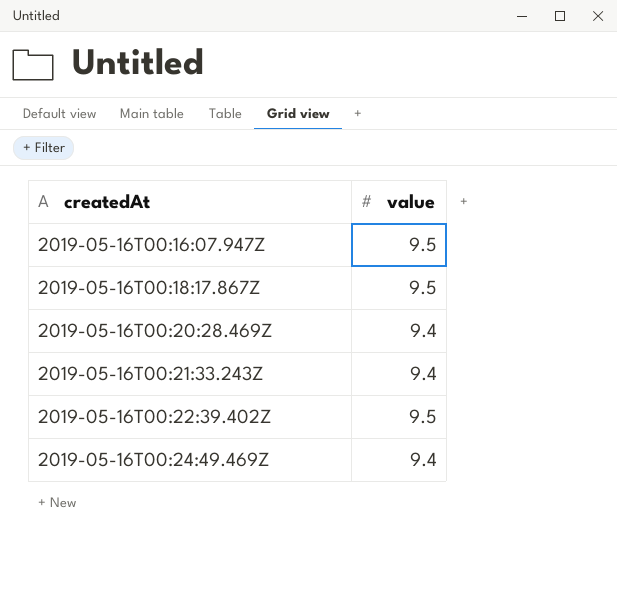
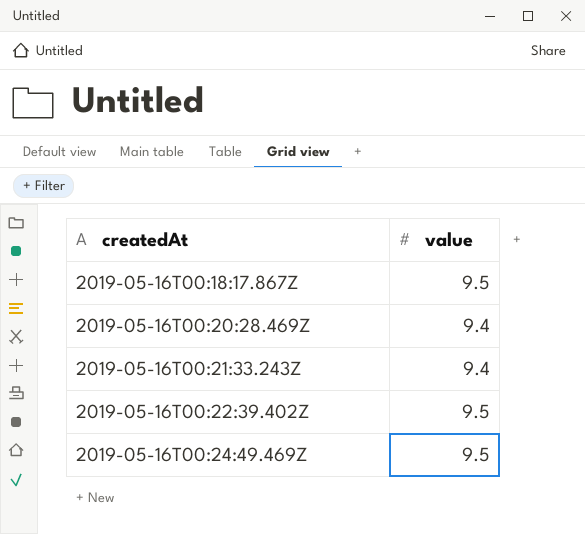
row 2019-05-16T00:16:07.947Z: 9.5 -> none
2019-05-16T00:24:49.469Z | value: 9.4 -> 9.5

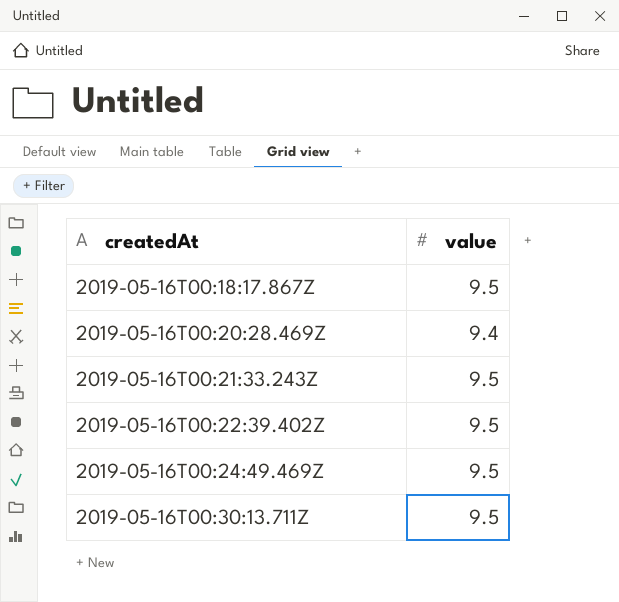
2019-05-16T00:21:33.243Z | value: 9.4 -> 9.5
row 2019-05-16T00:30:13.711Z: none -> 9.5

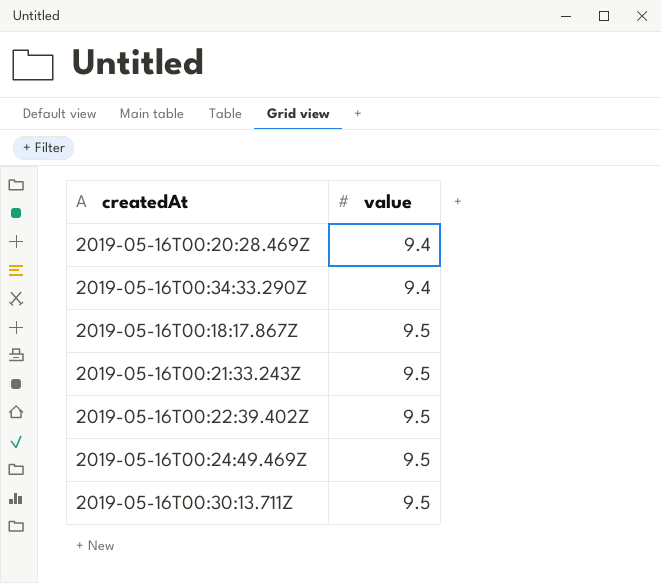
row order: createdAt ascending -> value ascending
row 2019-05-16T00:34:33.290Z: none -> 9.4

